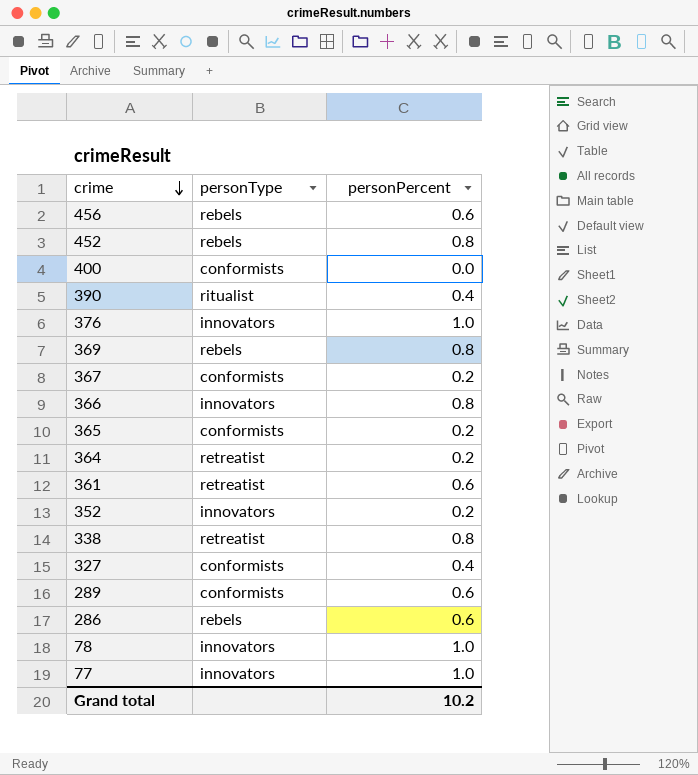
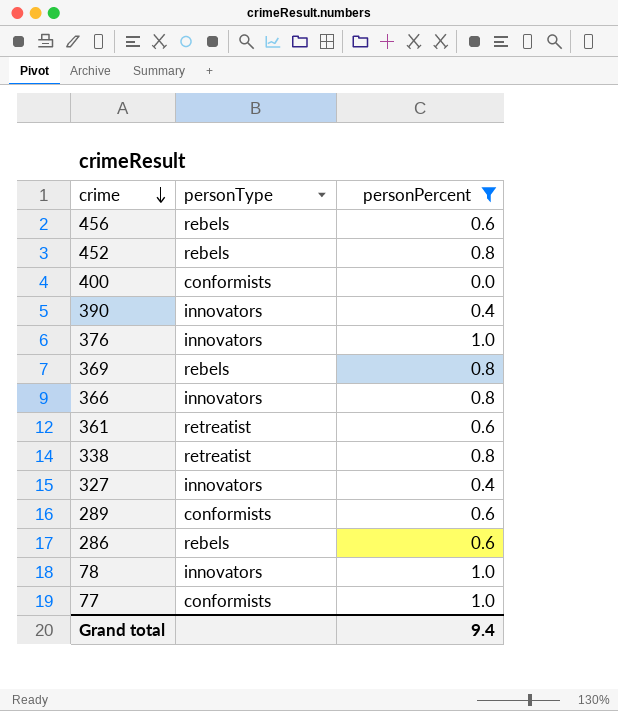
filter: none -> personPercent != 0.2
390 | personType: ritualist -> innovators
327 | personType: conformists -> innovators
77 | personType: innovators -> conformists
Grand total | personPercent: 10.2 -> 9.4

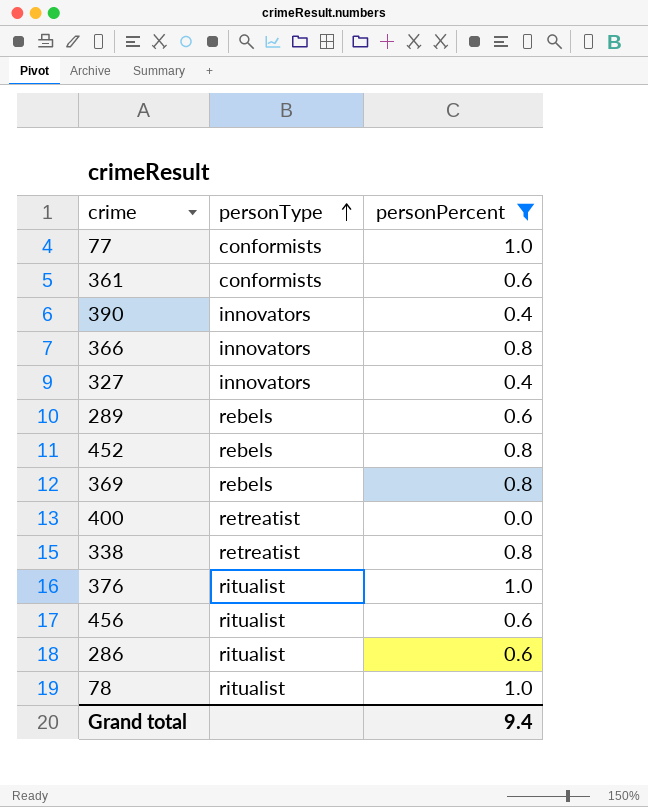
row order: crime descending -> personType ascending
361 | personType: retreatist -> conformists
289 | personType: conformists -> rebels
400 | personType: conformists -> retreatist
376 | personType: innovators -> ritualist
456 | personType: rebels -> ritualist
286 | personType: rebels -> ritualist
78 | personType: innovators -> ritualist

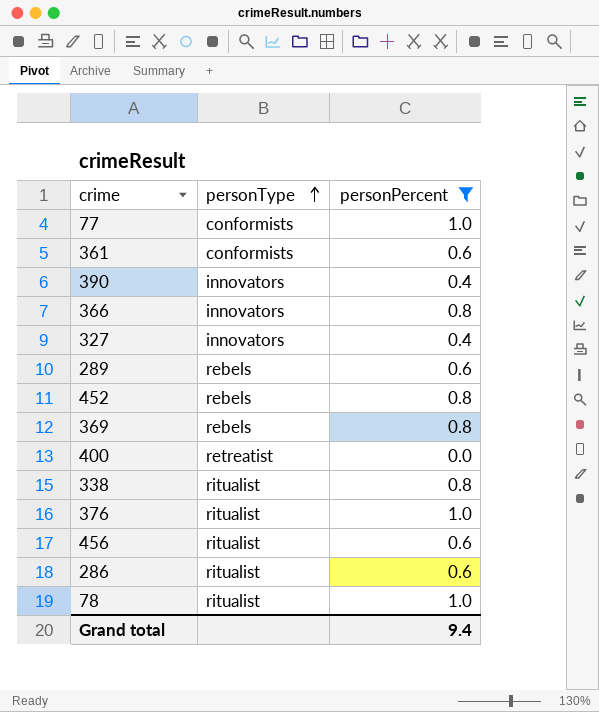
338 | personType: retreatist -> ritualist

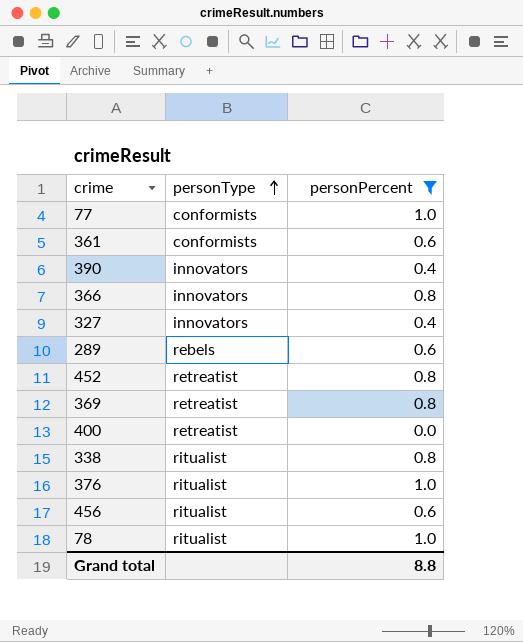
row 286: ritualist | 0.6 -> none
452 | personType: rebels -> retreatist
369 | personType: rebels -> retreatist
Grand total | personPercent: 9.4 -> 8.8

